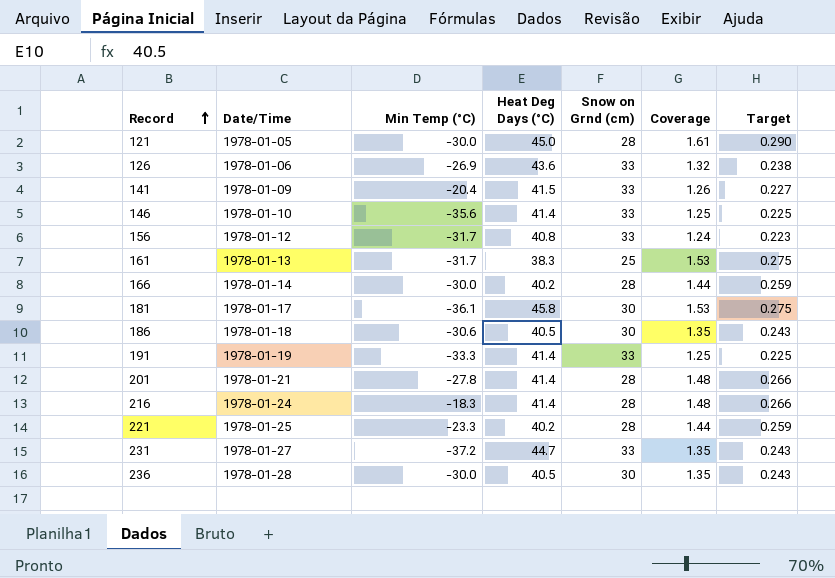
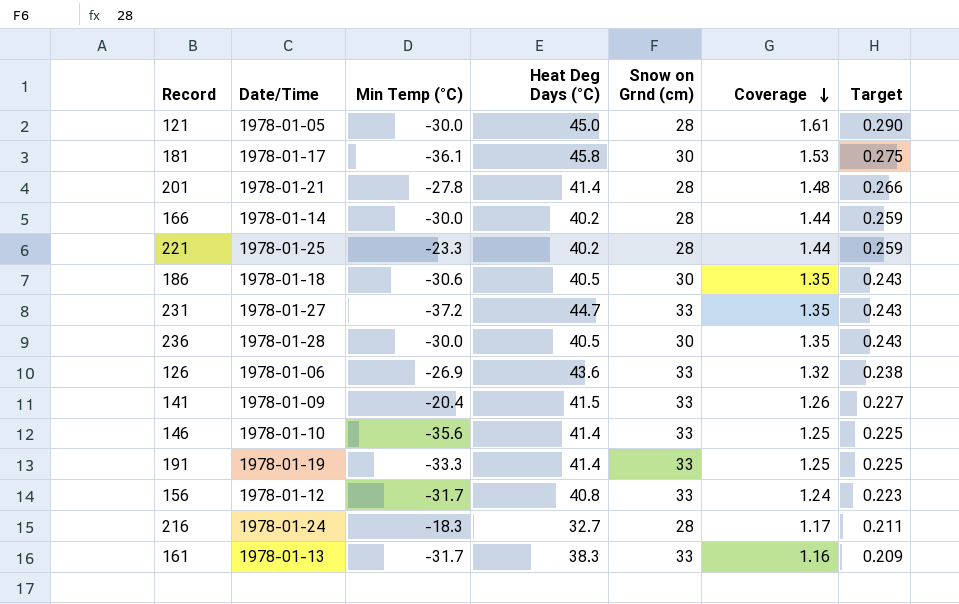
row order: Record ascending -> Coverage descending
216 | Heat Deg Days (°C): 41.4 -> 32.7
216 | Coverage: 1.48 -> 1.17
216 | Target: 0.266 -> 0.211
161 | Snow on Grnd (cm): 25 -> 33
161 | Coverage: 1.53 -> 1.16
161 | Target: 0.275 -> 0.209

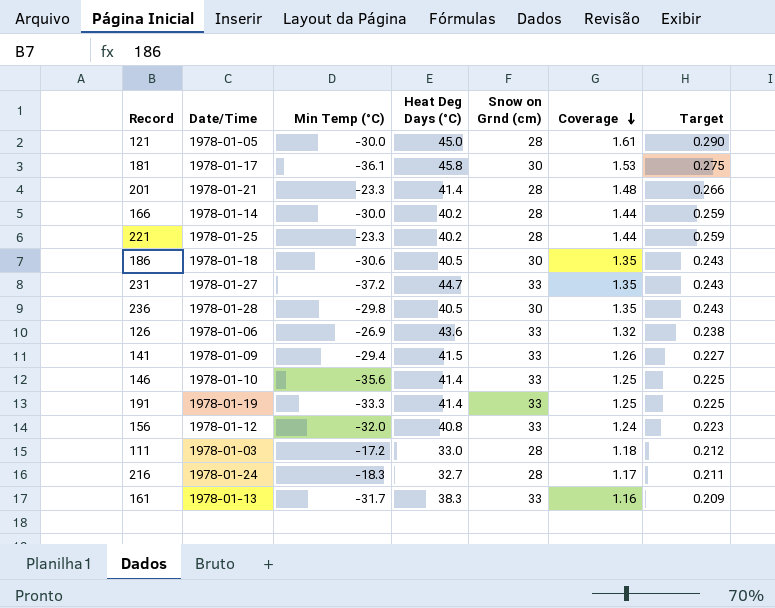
201 | Min Temp (°C): -27.8 -> -23.3
236 | Min Temp (°C): -30.0 -> -29.8
141 | Min Temp (°C): -20.4 -> -29.4
156 | Min Temp (°C): -31.7 -> -32.0
row 111: none -> 1978-01-03 | -17.2 | 33.0 | 28 | 1.18 | 0.212

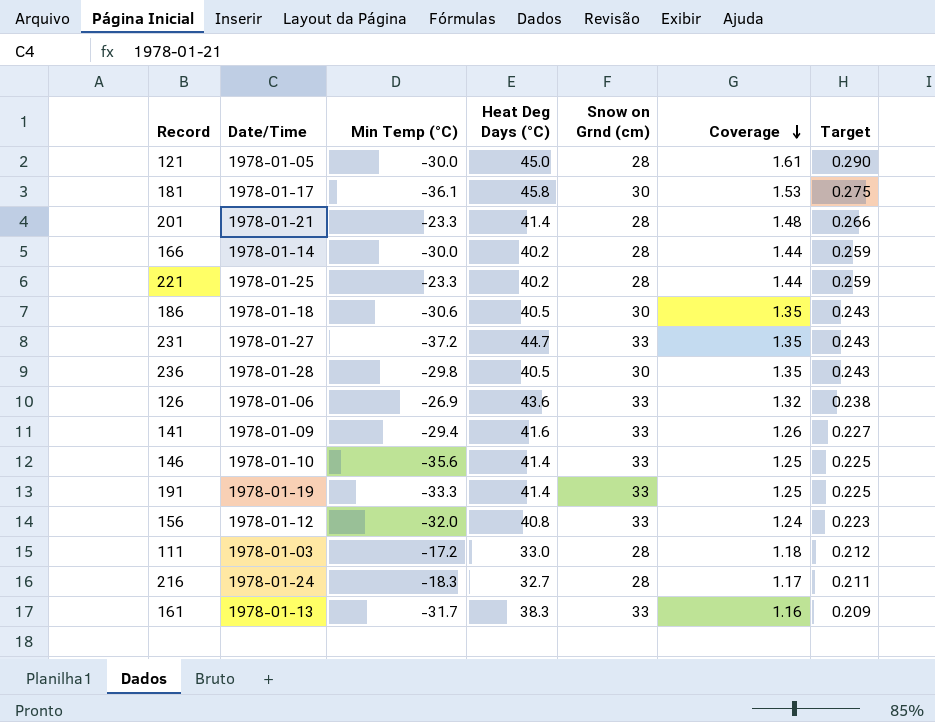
141 | Heat Deg Days (°C): 41.5 -> 41.6

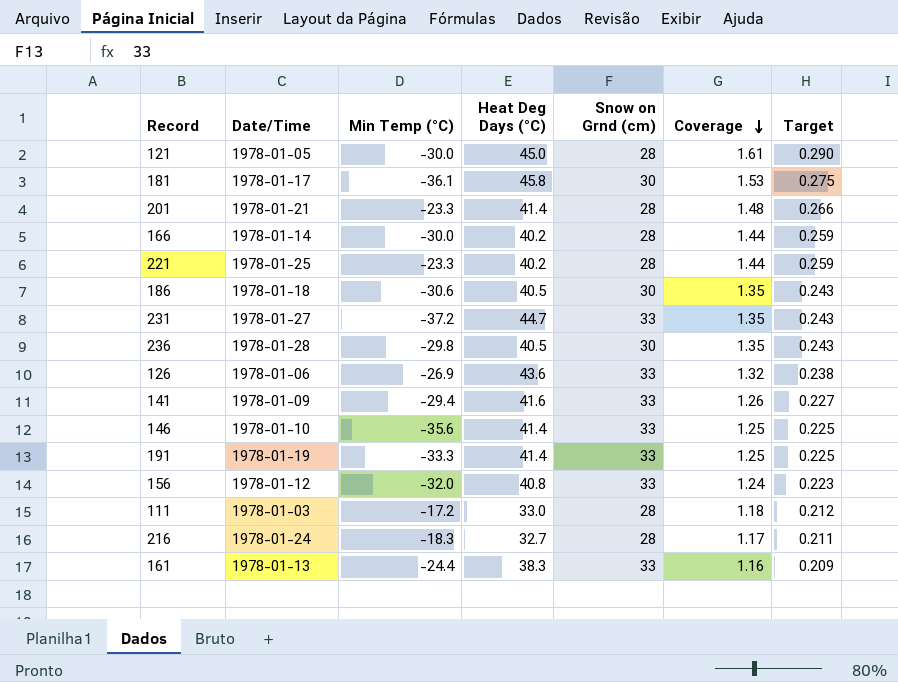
161 | Min Temp (°C): -31.7 -> -24.4

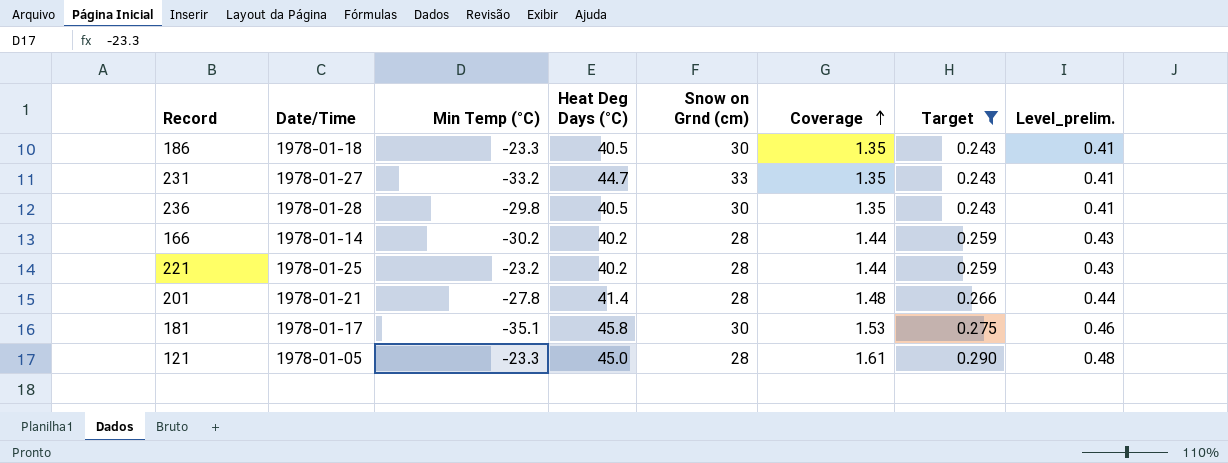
filter: none -> Target >= 0.243
row order: Coverage descending -> Coverage ascending
column Level_prelim. | formula: none -> [Coverage] * 0.3
186 | Min Temp (°C): -30.6 -> -23.3
231 | Min Temp (°C): -37.2 -> -33.2
166 | Min Temp (°C): -30.0 -> -30.2
221 | Min Temp (°C): -23.3 -> -23.2
201 | Min Temp (°C): -23.3 -> -27.8
181 | Min Temp (°C): -36.1 -> -35.1
121 | Min Temp (°C): -30.0 -> -23.3

